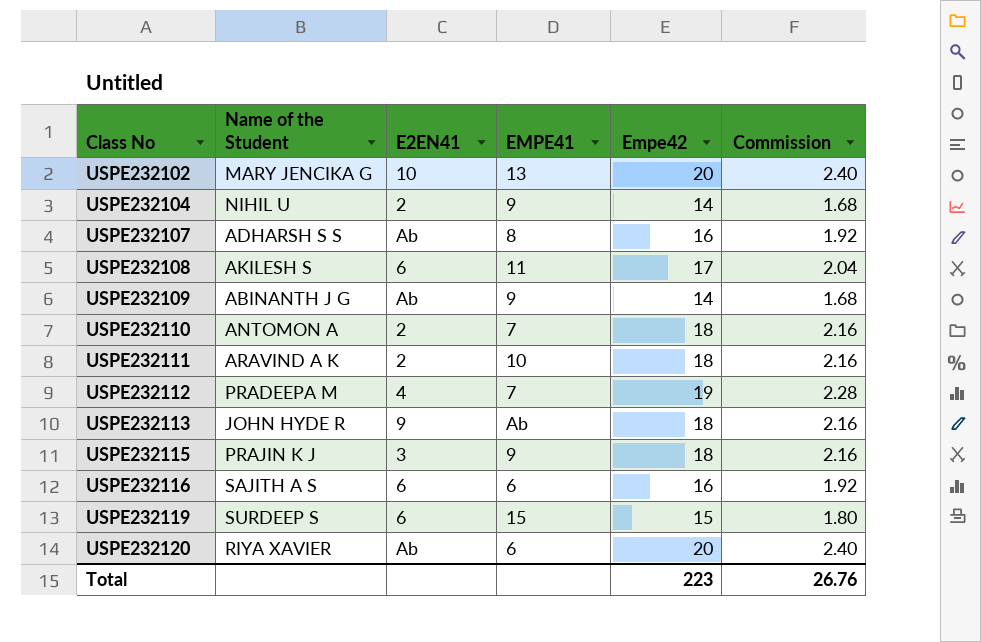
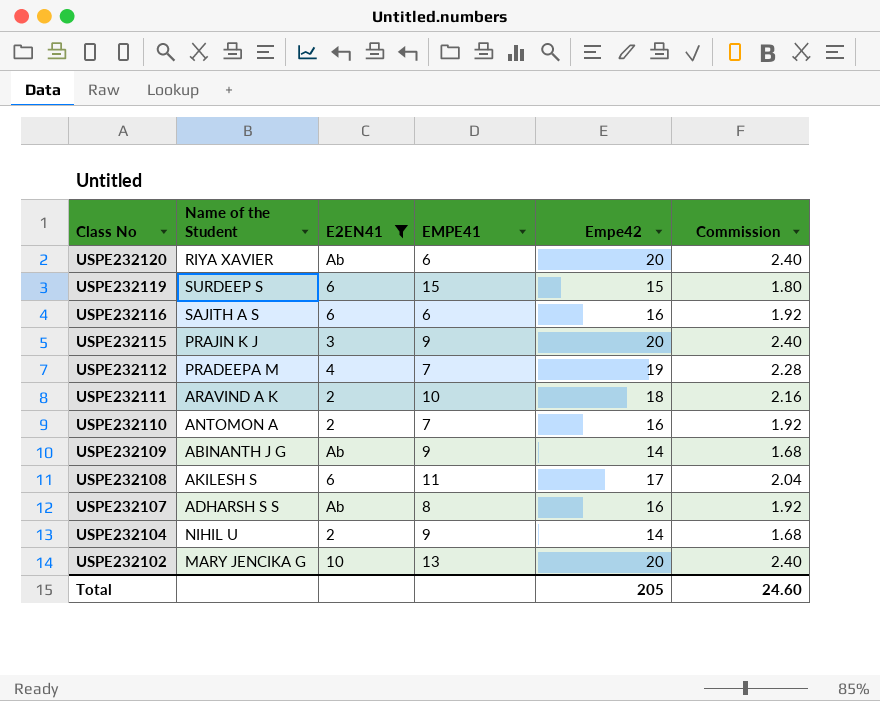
filter: none -> E2EN41 != 9
row order: Class No ascending -> Class No descending
USPE232115 | Empe42: 18 -> 20
USPE232115 | Commission: 2.16 -> 2.40
USPE232110 | Empe42: 18 -> 16
USPE232110 | Commission: 2.16 -> 1.92
Total | Empe42: 223 -> 205
Total | Commission: 26.76 -> 24.60

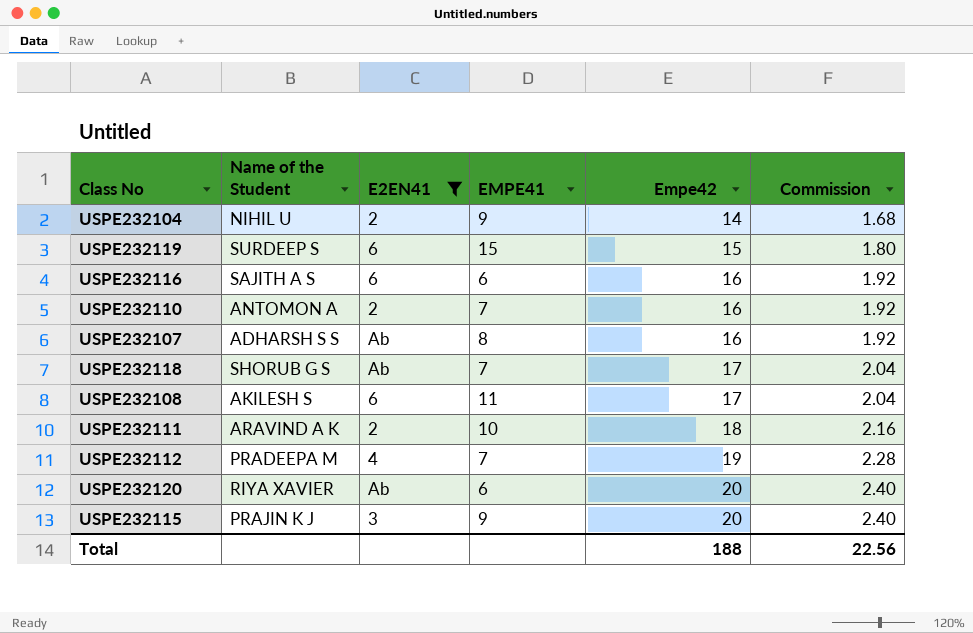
row order: Class No descending -> Empe42 ascending
row USPE232109: ABINANTH J G | Ab | 9 | 14 | 1.68 -> none
row USPE232102: MARY JENCIKA G | 10 | 13 | 20 | 2.40 -> none
row USPE232118: none -> SHORUB G S | Ab | 7 | 17 | 2.04
Total | Empe42: 205 -> 188
Total | Commission: 24.60 -> 22.56

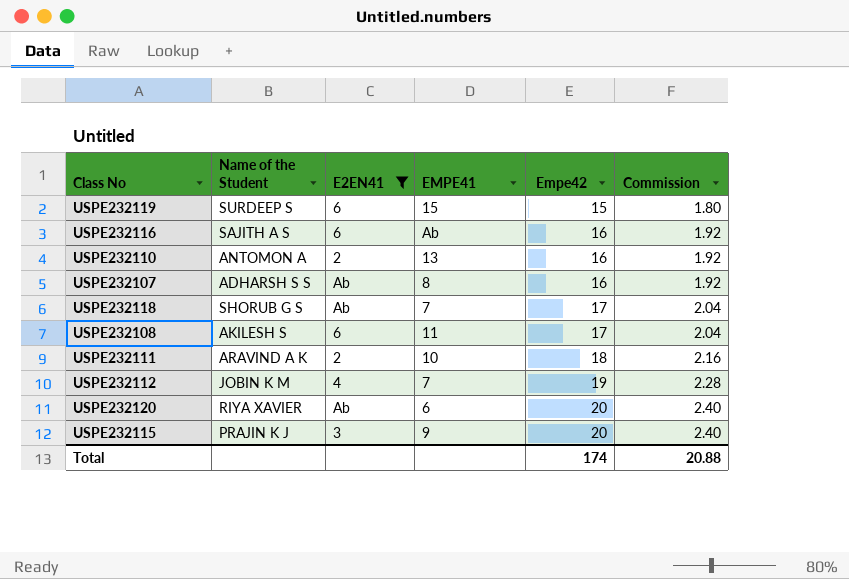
row USPE232104: NIHIL U | 2 | 9 | 14 | 1.68 -> none
USPE232116 | EMPE41: 6 -> Ab
USPE232110 | EMPE41: 7 -> 13
USPE232112 | Name of the Student: PRADEEPA M -> JOBIN K M
Total | Empe42: 188 -> 174
Total | Commission: 22.56 -> 20.88

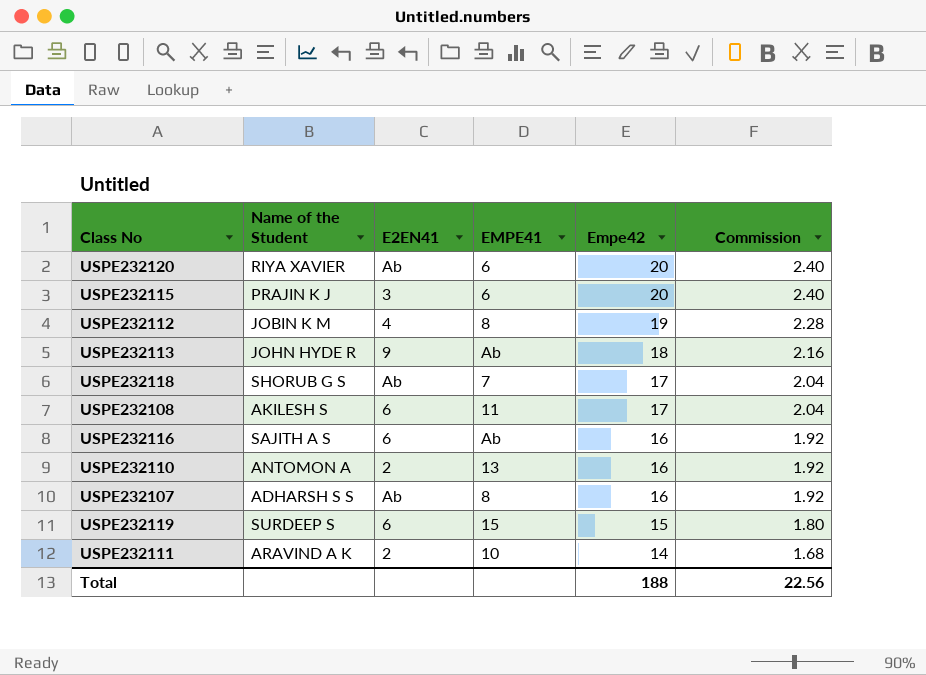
filter: E2EN41 != 9 -> none
row order: Empe42 ascending -> Empe42 descending
USPE232115 | EMPE41: 9 -> 6
USPE232112 | EMPE41: 7 -> 8
USPE232111 | Empe42: 18 -> 14
USPE232111 | Commission: 2.16 -> 1.68
Total | Empe42: 174 -> 188
Total | Commission: 20.88 -> 22.56

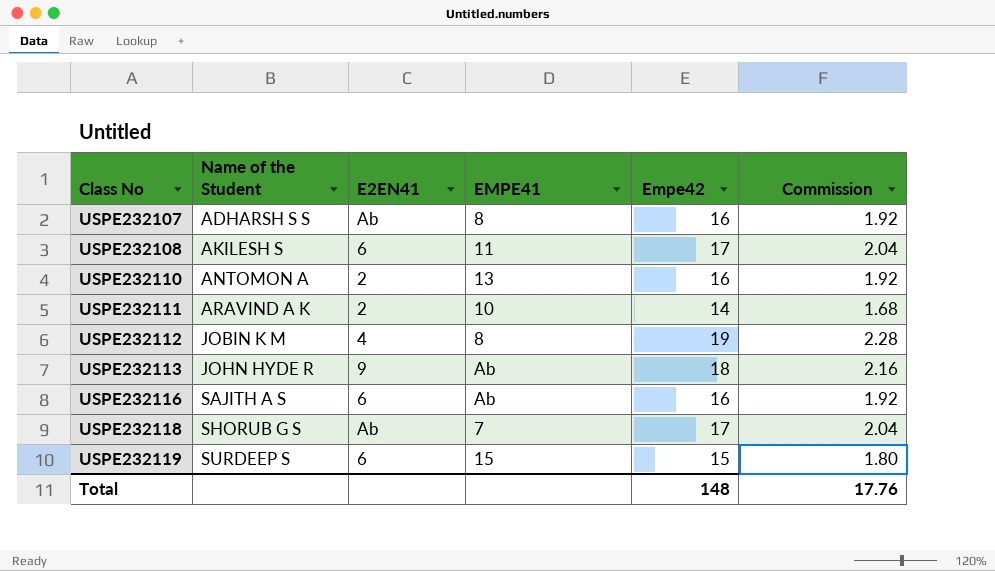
row order: Empe42 descending -> Class No ascending
row USPE232120: RIYA XAVIER | Ab | 6 | 20 | 2.40 -> none
row USPE232115: PRAJIN K J | 3 | 6 | 20 | 2.40 -> none
Total | Empe42: 188 -> 148
Total | Commission: 22.56 -> 17.76

